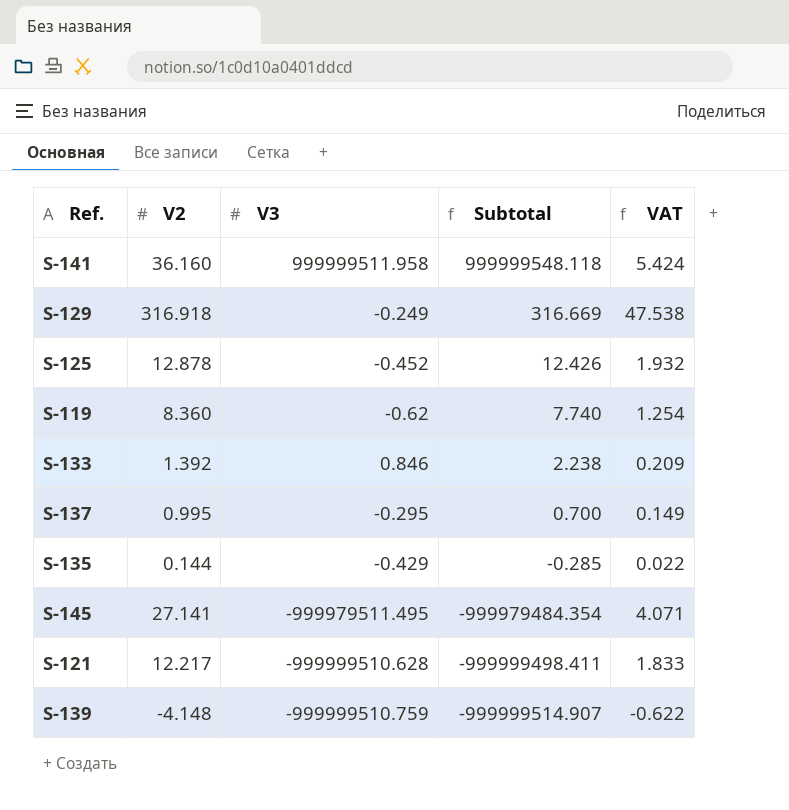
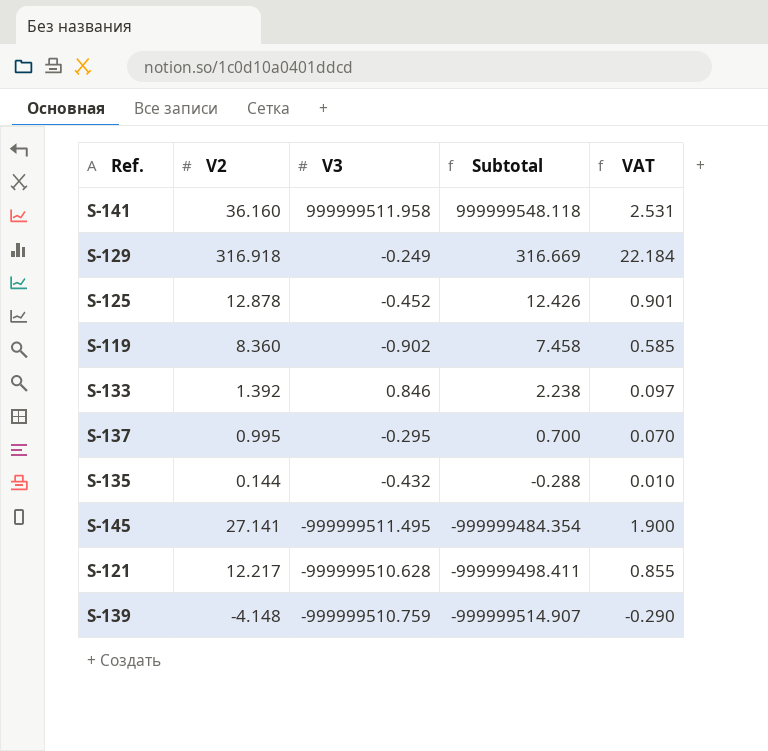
column VAT | formula: [V2] * 0.15 -> [V2] * 0.07
S-119 | V3: -0.62 -> -0.902
S-119 | Subtotal: 7.740 -> 7.458
S-135 | V3: -0.429 -> -0.432
S-135 | Subtotal: -0.285 -> -0.288
S-145 | V3: -999979511.495 -> -999999511.495
S-145 | Subtotal: -999979484.354 -> -999999484.354

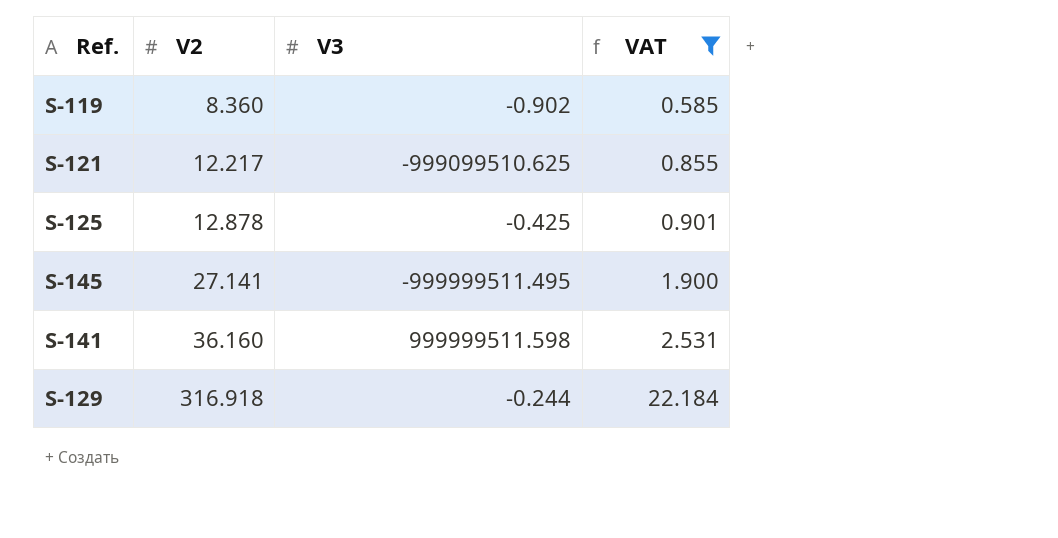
filter: none -> VAT >= 0.585
row order: Subtotal descending -> V2 ascending
column Subtotal | formula: [V2] + [V3] -> none
S-121 | V3: -999999510.628 -> -999099510.625
S-125 | V3: -0.452 -> -0.425
S-141 | V3: 999999511.958 -> 999999511.598
S-129 | V3: -0.249 -> -0.244

